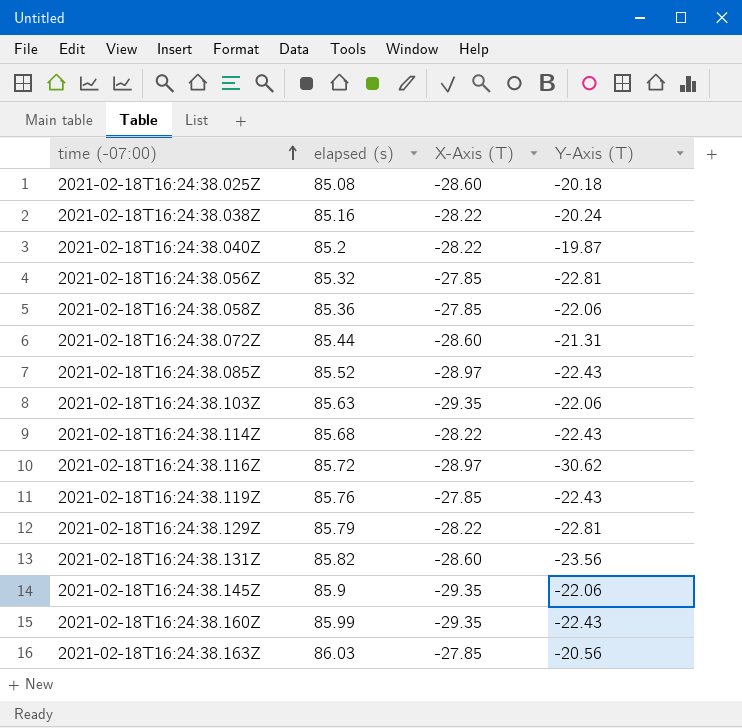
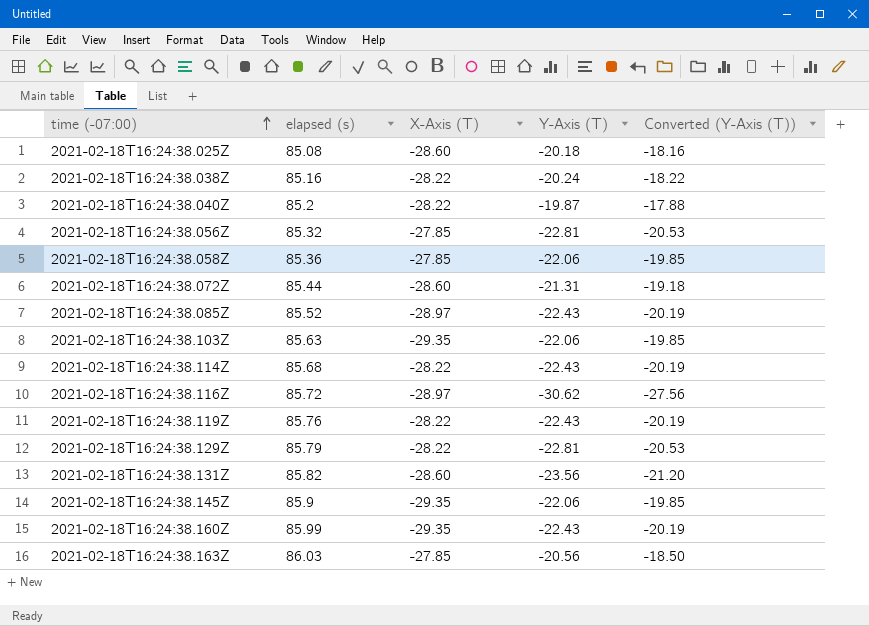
column Converted (Y-Axis (T)) | formula: none -> [Y-Axis (T)] * 0.9
2021-02-18T16:24:38.119Z | X-Axis (T): -27.85 -> -28.22

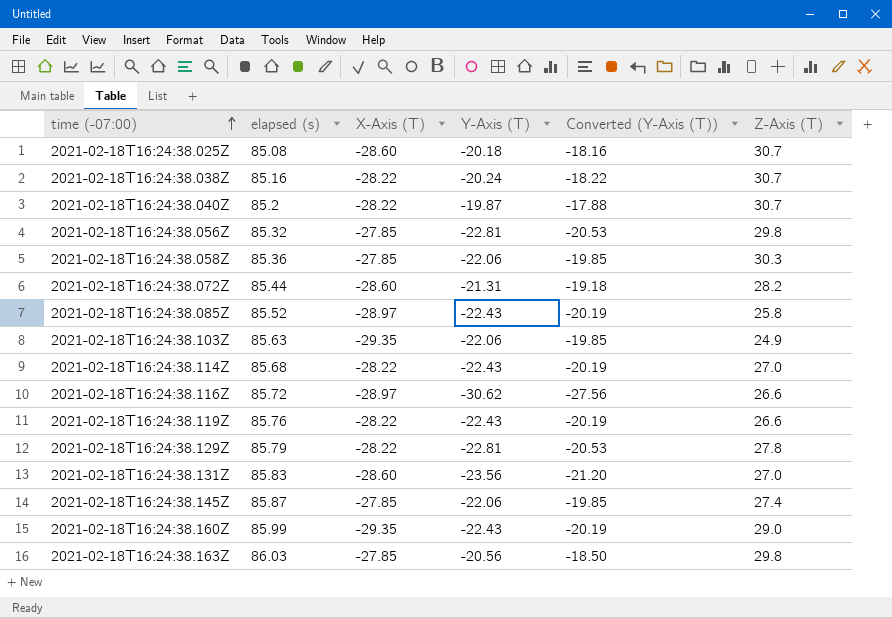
column Z-Axis (T) | position: none -> 6
2021-02-18T16:24:38.131Z | elapsed (s): 85.82 -> 85.83
2021-02-18T16:24:38.145Z | elapsed (s): 85.9 -> 85.87
2021-02-18T16:24:38.145Z | X-Axis (T): -29.35 -> -27.85

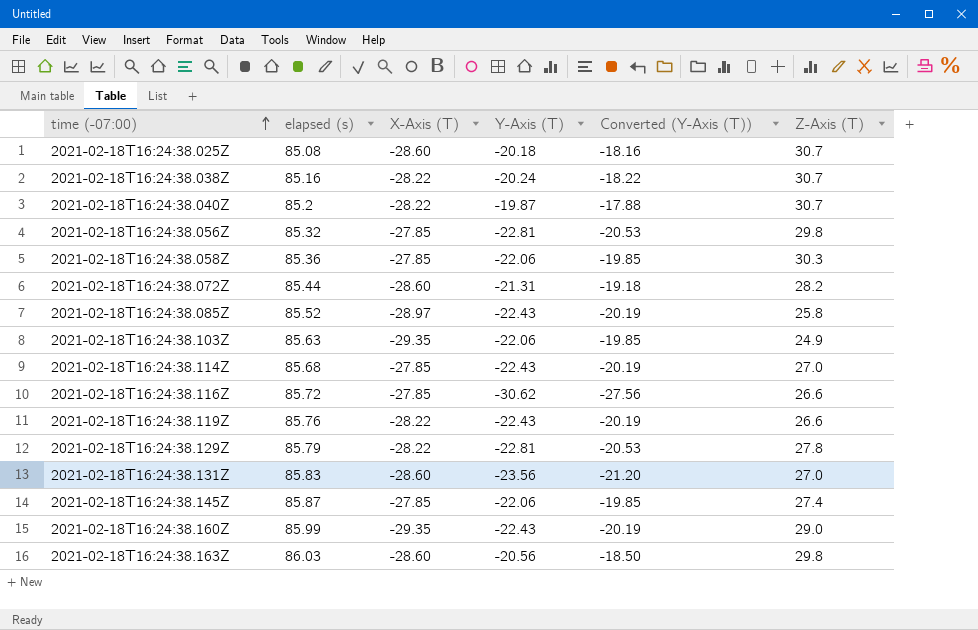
2021-02-18T16:24:38.114Z | X-Axis (T): -28.22 -> -27.85
2021-02-18T16:24:38.116Z | X-Axis (T): -28.97 -> -27.85
2021-02-18T16:24:38.163Z | X-Axis (T): -27.85 -> -28.60

